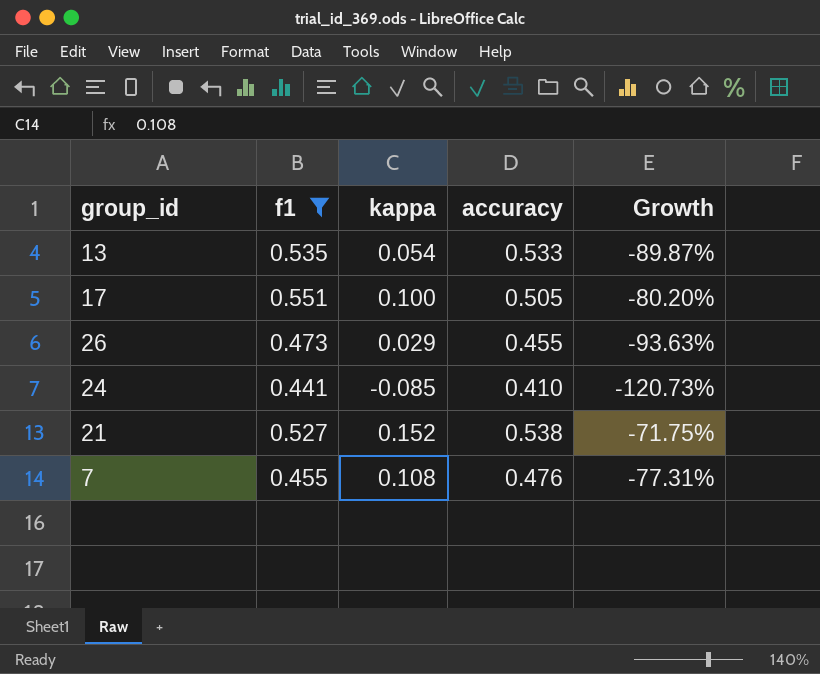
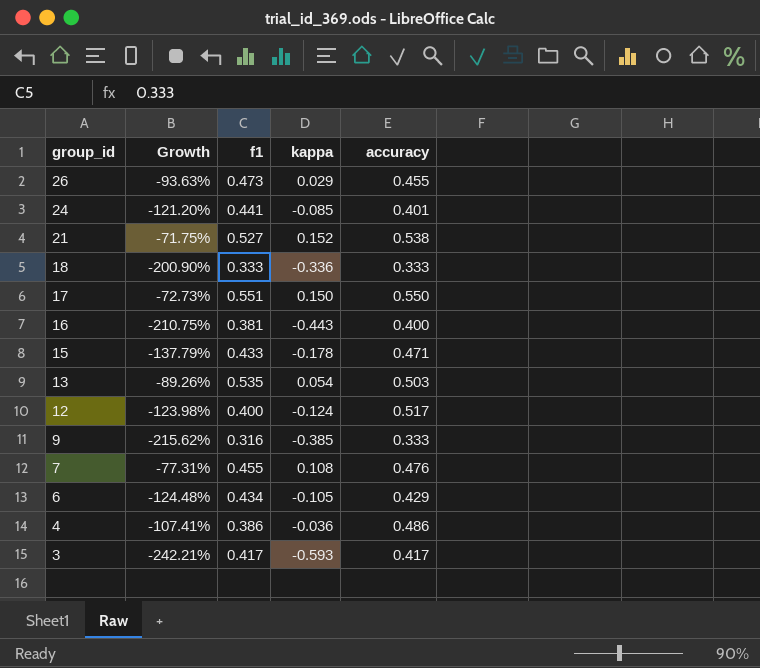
filter: f1 >= 0.441 -> none
row order: none -> group_id descending
column Growth | position: 5 -> 2
24 | Growth: -120.73% -> -121.20%
24 | accuracy: 0.410 -> 0.401
17 | Growth: -80.20% -> -72.73%
17 | kappa: 0.100 -> 0.150
17 | accuracy: 0.505 -> 0.550
13 | Growth: -89.87% -> -89.26%
13 | accuracy: 0.533 -> 0.503

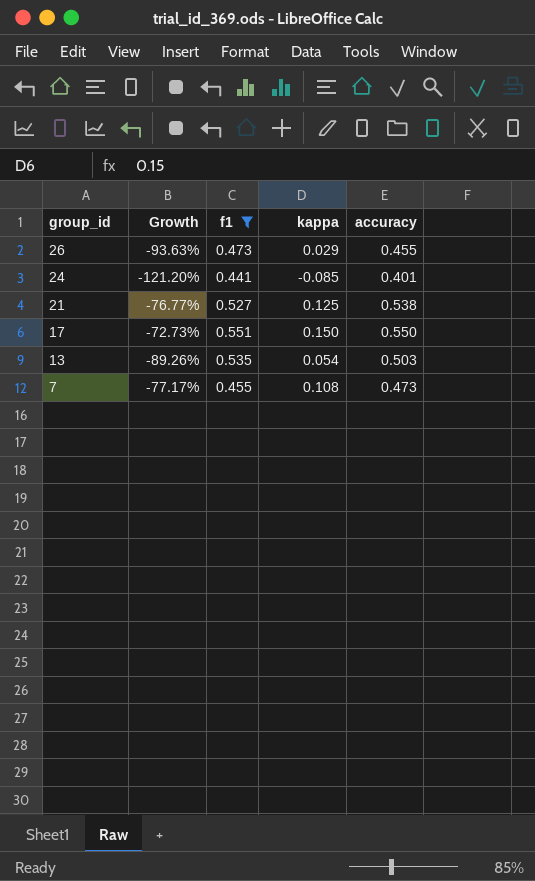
filter: none -> f1 >= 0.441
21 | Growth: -71.75% -> -76.77%
21 | kappa: 0.152 -> 0.125
7 | Growth: -77.31% -> -77.17%
7 | accuracy: 0.476 -> 0.473

